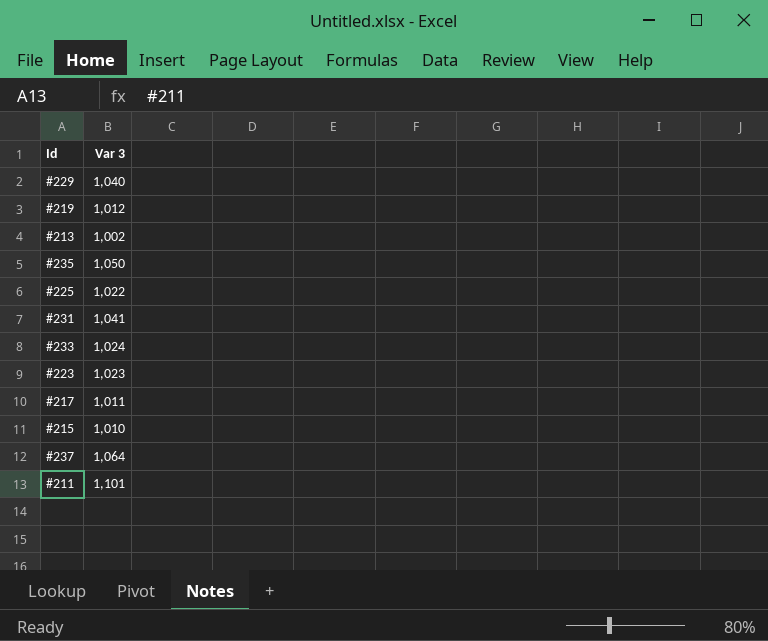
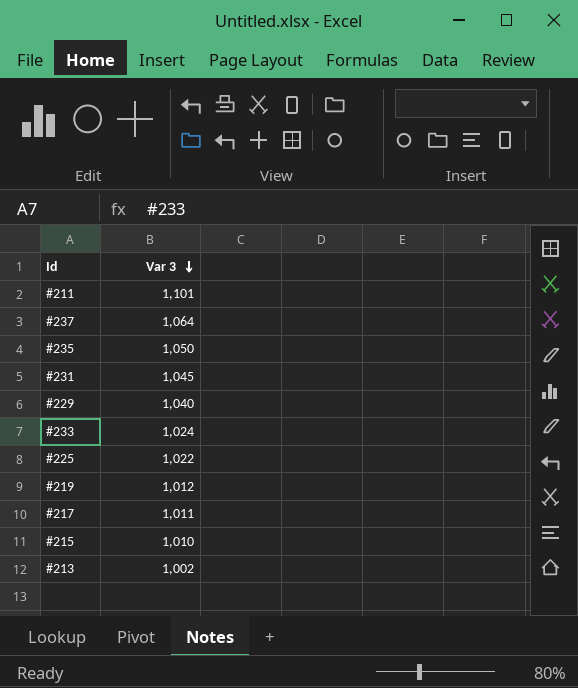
row order: none -> Var 3 descending
row #223: 1,023 -> none
#231 | Var 3: 1,041 -> 1,045

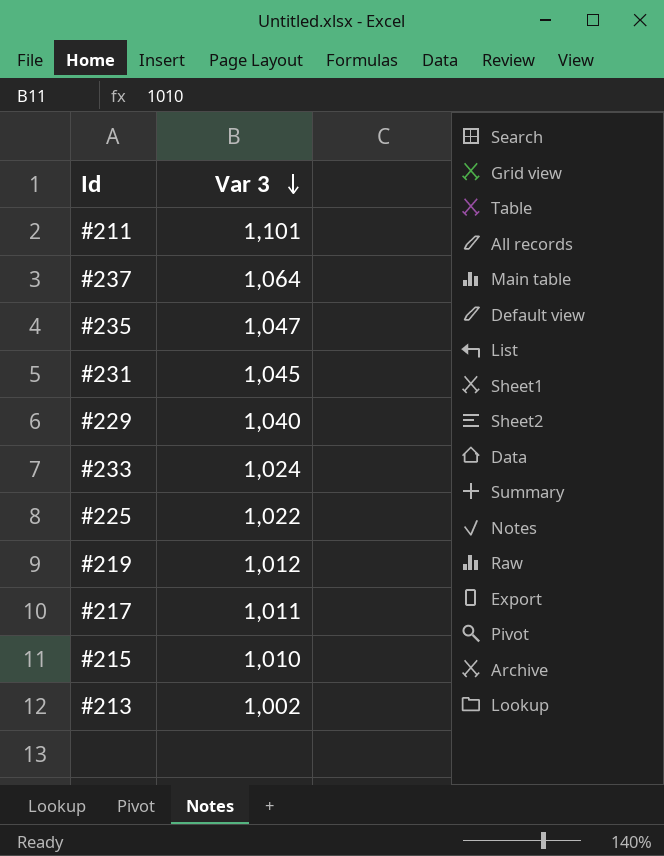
#235 | Var 3: 1,050 -> 1,047

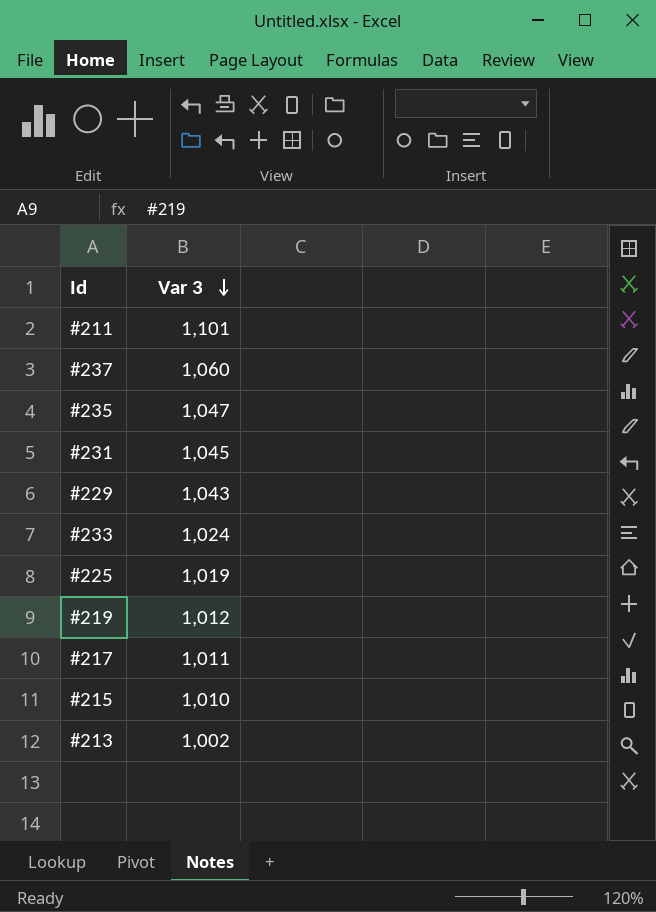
#237 | Var 3: 1,064 -> 1,060
#229 | Var 3: 1,040 -> 1,043
#225 | Var 3: 1,022 -> 1,019

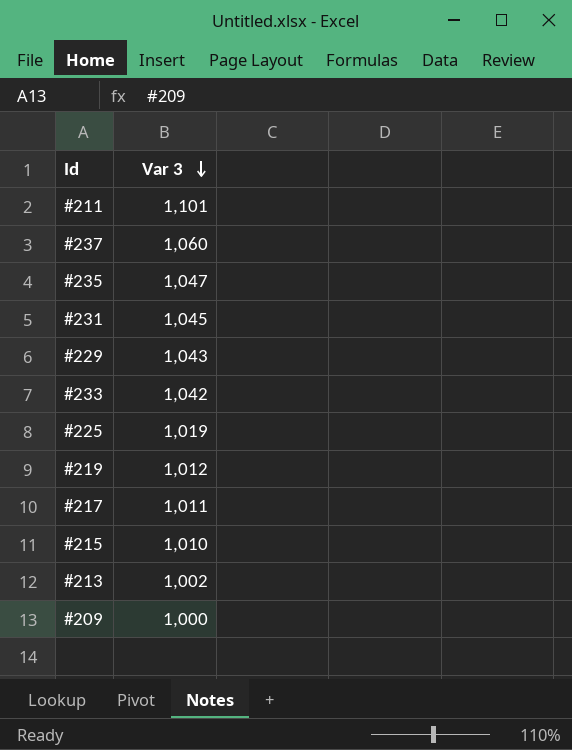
#233 | Var 3: 1,024 -> 1,042
row #209: none -> 1,000

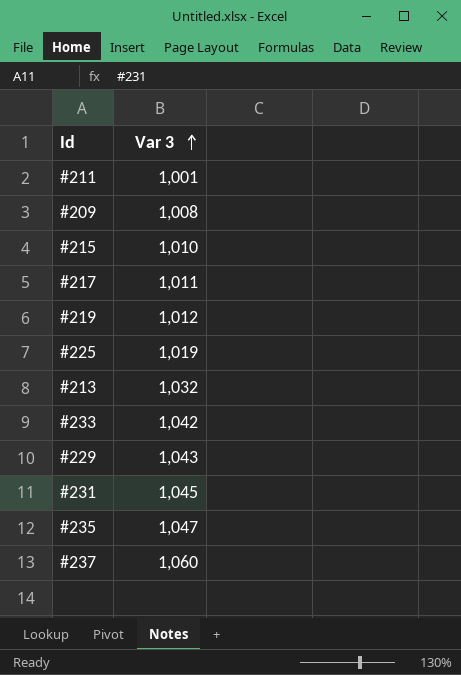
row order: Var 3 descending -> Var 3 ascending
#211 | Var 3: 1,101 -> 1,001
#209 | Var 3: 1,000 -> 1,008
#213 | Var 3: 1,002 -> 1,032

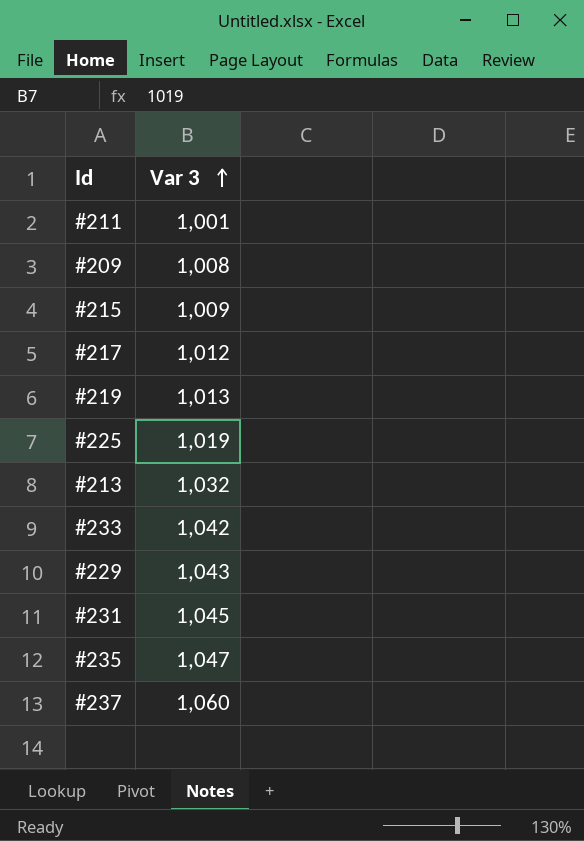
#215 | Var 3: 1,010 -> 1,009
#217 | Var 3: 1,011 -> 1,012
#219 | Var 3: 1,012 -> 1,013

